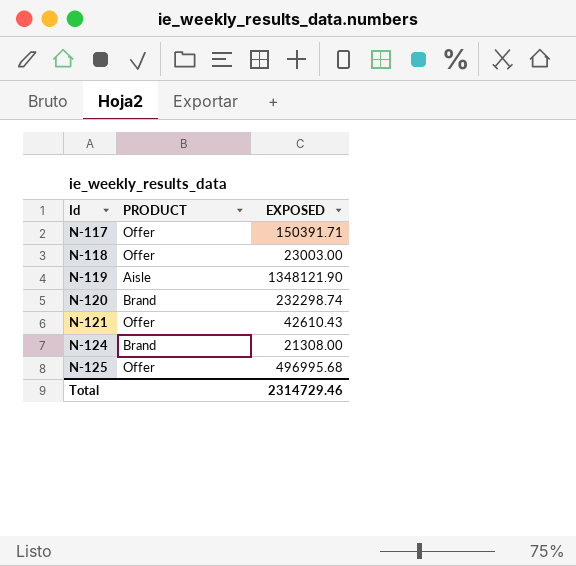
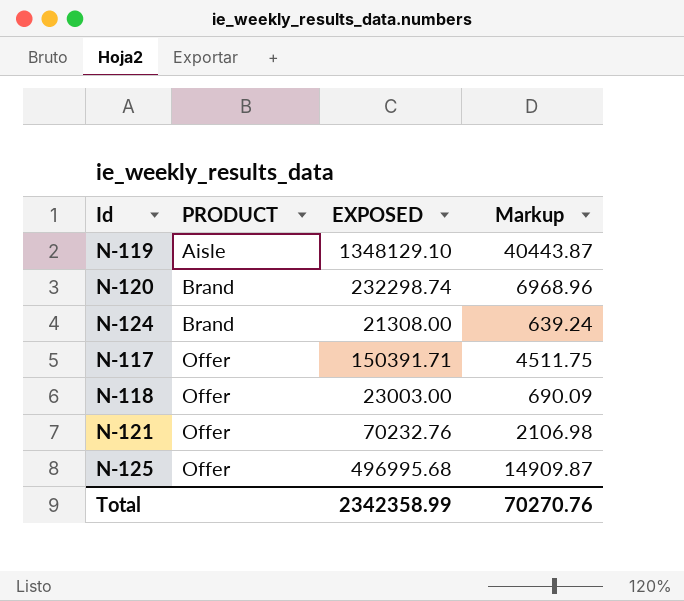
row order: Id ascending -> PRODUCT ascending
column Markup | formula: none -> [EXPOSED] * 0.03
N-119 | EXPOSED: 1348121.90 -> 1348129.10
N-121 | EXPOSED: 42610.43 -> 70232.76
Total | EXPOSED: 2314729.46 -> 2342358.99

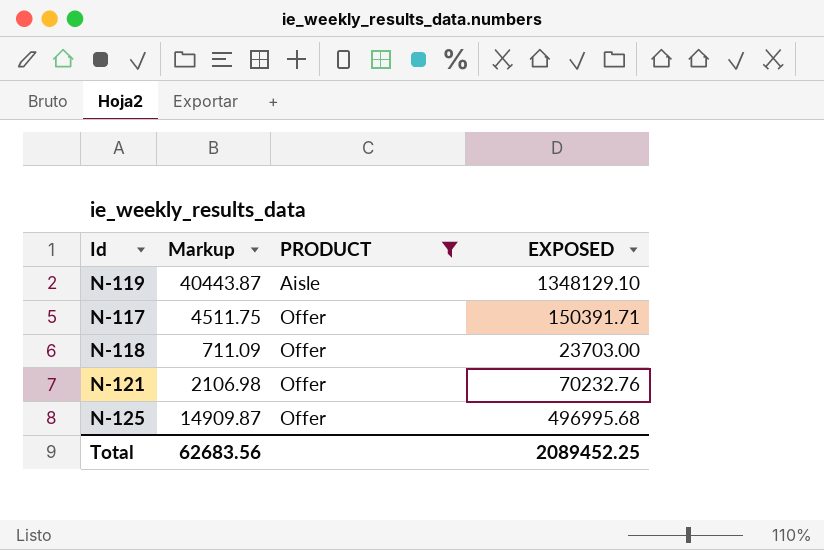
filter: none -> PRODUCT != Brand
column Markup | position: 4 -> 2
N-118 | Markup: 690.09 -> 711.09
N-118 | EXPOSED: 23003.00 -> 23703.00
Total | Markup: 70270.76 -> 62683.56
Total | EXPOSED: 2342358.99 -> 2089452.25

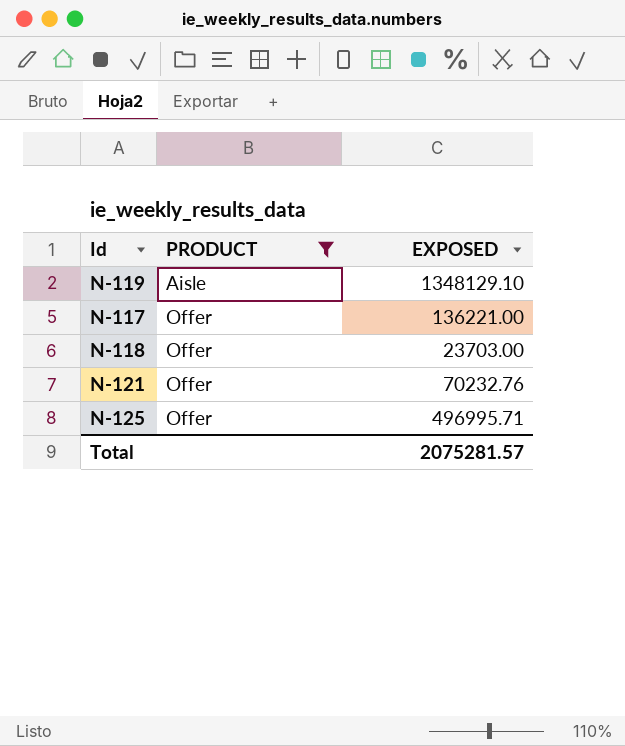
column Markup | formula: [EXPOSED] * 0.03 -> none
N-117 | EXPOSED: 150391.71 -> 136221.00
N-125 | EXPOSED: 496995.68 -> 496995.71
Total | EXPOSED: 2089452.25 -> 2075281.57

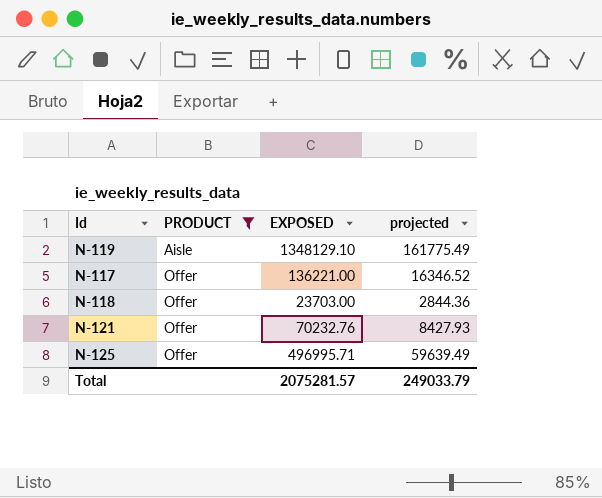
column projected | formula: none -> [EXPOSED] * 0.12

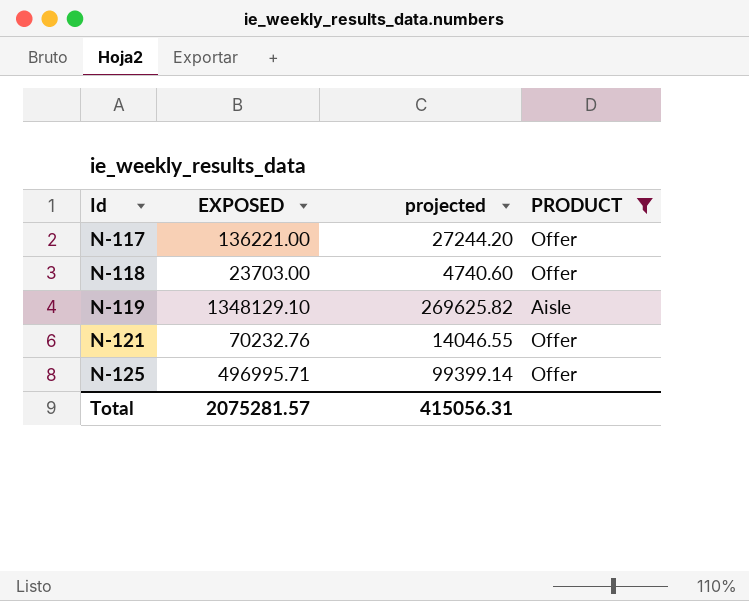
row order: PRODUCT ascending -> Id ascending
column projected | formula: [EXPOSED] * 0.12 -> [EXPOSED] * 0.2
column PRODUCT | position: 2 -> 4
Total | projected: 249033.79 -> 415056.31

